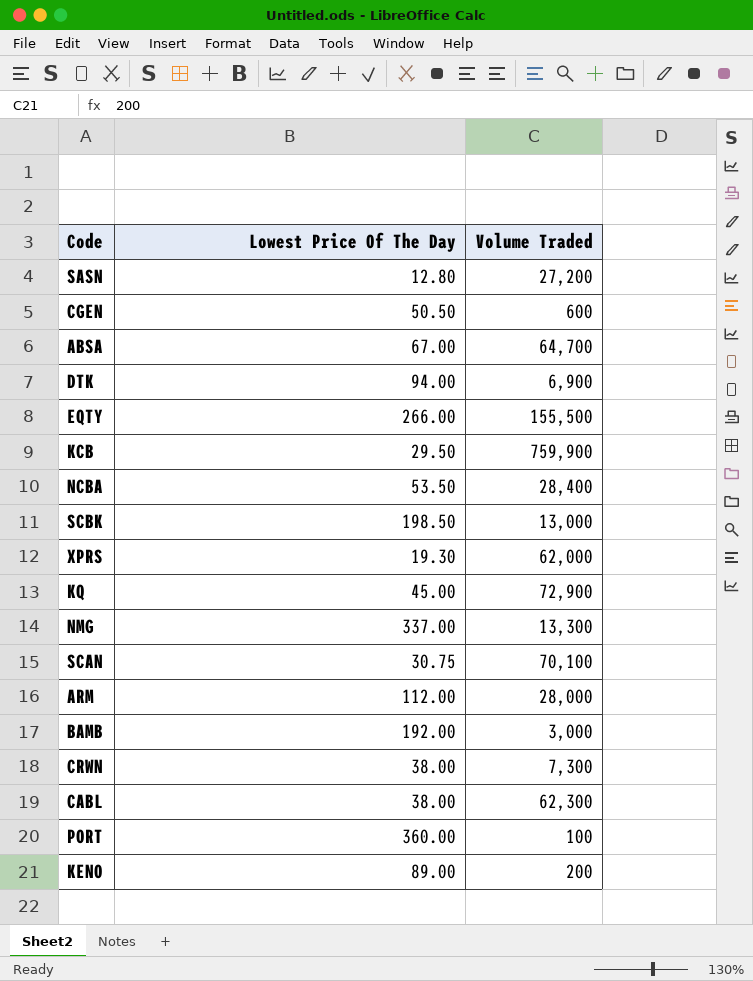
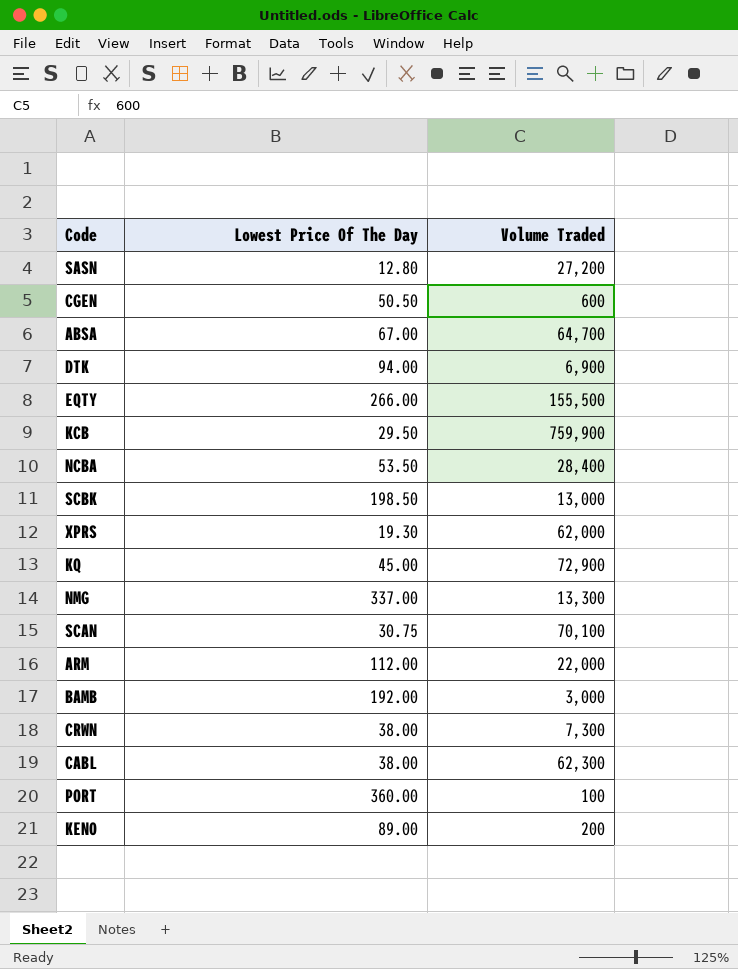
ARM | Volume Traded: 28,000 -> 22,000

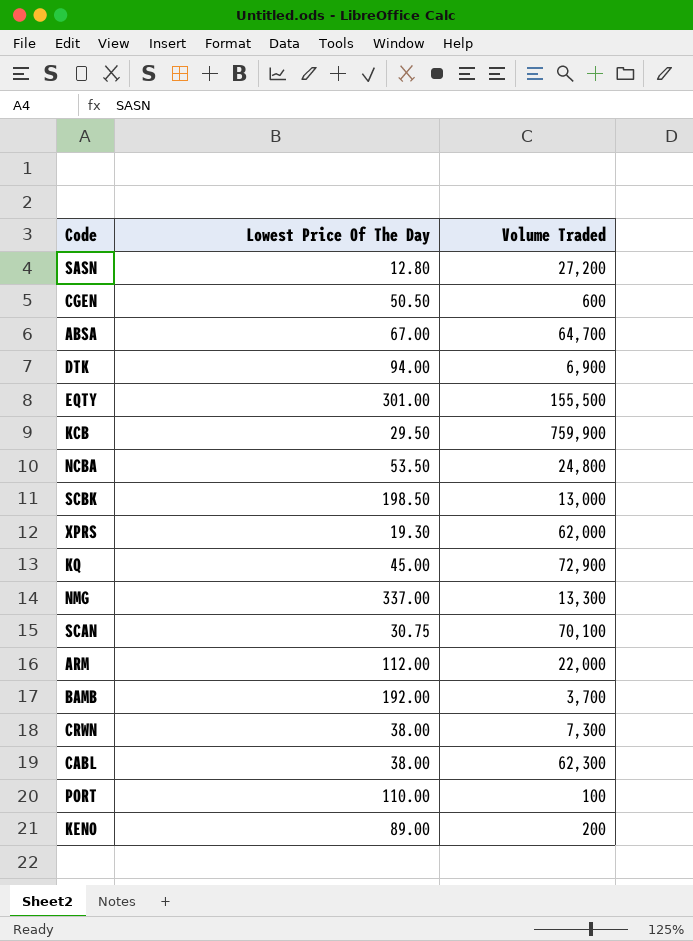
EQTY | Lowest Price Of The Day: 266.00 -> 301.00
NCBA | Volume Traded: 28,400 -> 24,800
BAMB | Volume Traded: 3,000 -> 3,700
PORT | Lowest Price Of The Day: 360.00 -> 110.00

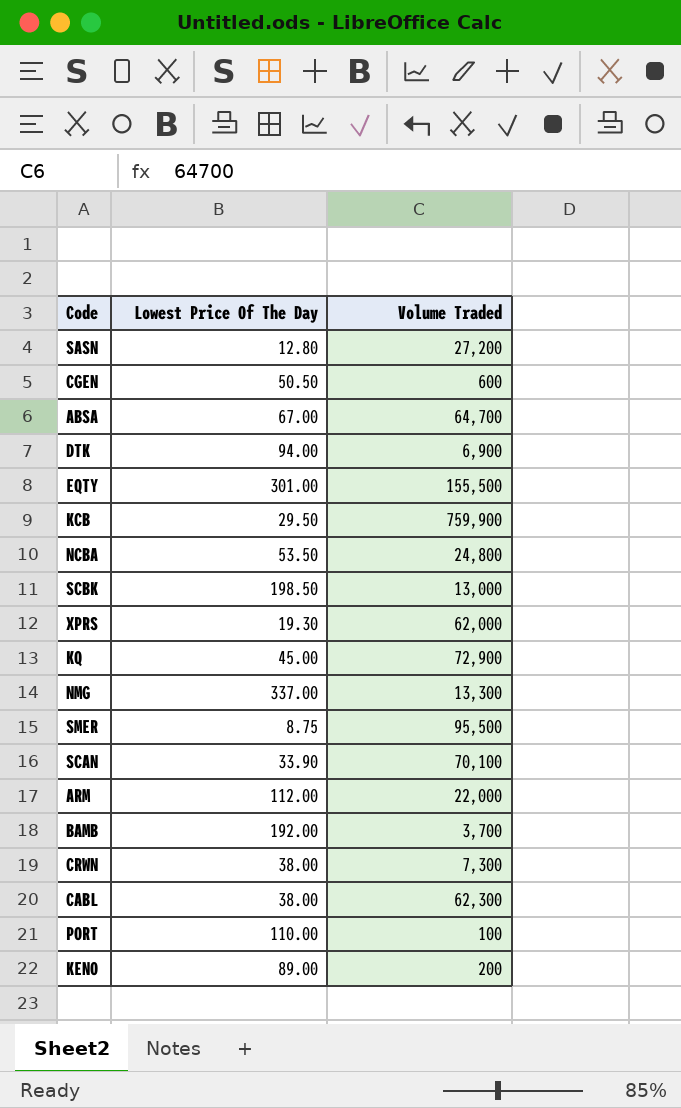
row SMER: none -> 8.75 | 95,500
SCAN | Lowest Price Of The Day: 30.75 -> 33.90

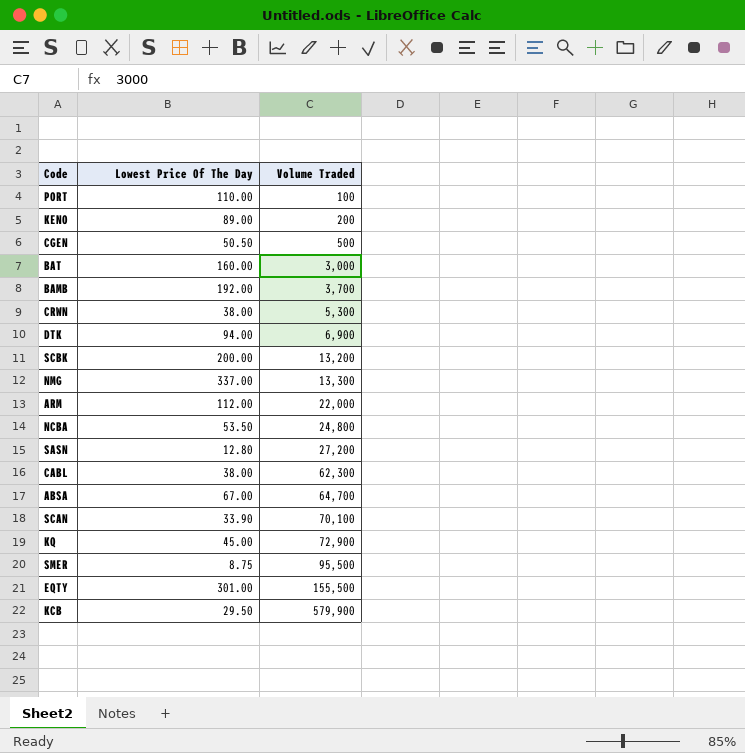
row order: none -> Volume Traded ascending
row XPRS: 19.30 | 62,000 -> none
CGEN | Volume Traded: 600 -> 500
row BAT: none -> 160.00 | 3,000
CRWN | Volume Traded: 7,300 -> 5,300
SCBK | Lowest Price Of The Day: 198.50 -> 200.00
SCBK | Volume Traded: 13,000 -> 13,200
KCB | Volume Traded: 759,900 -> 579,900

